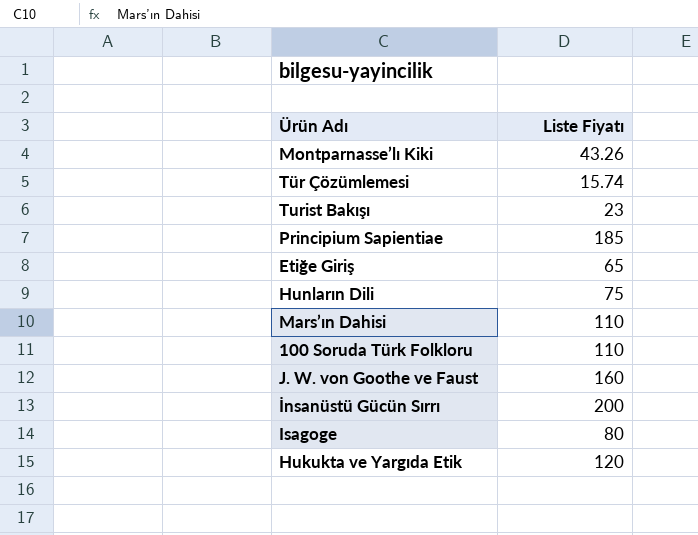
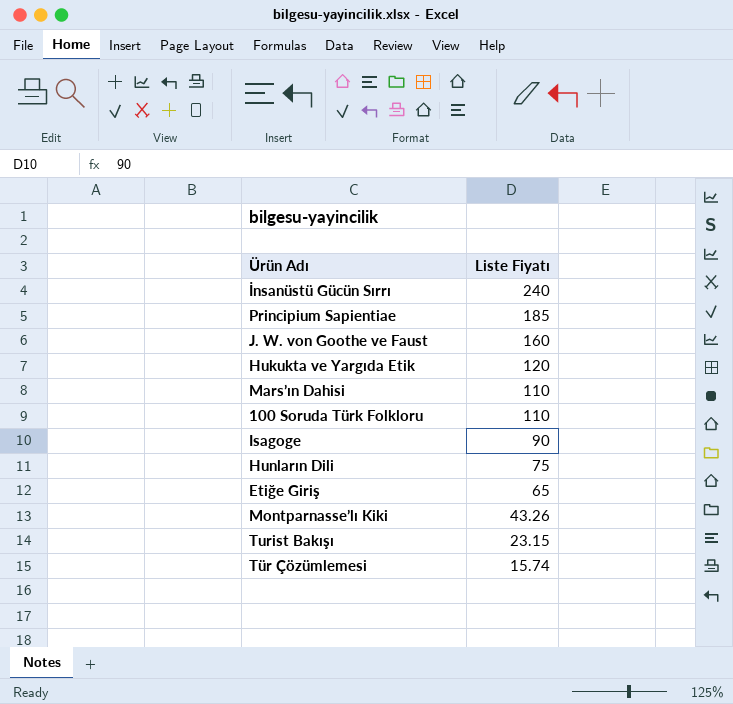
row order: none -> Liste Fiyatı descending
İnsanüstü Gücün Sırrı | Liste Fiyatı: 200 -> 240
Isagoge | Liste Fiyatı: 80 -> 90
Turist Bakışı | Liste Fiyatı: 23 -> 23.15

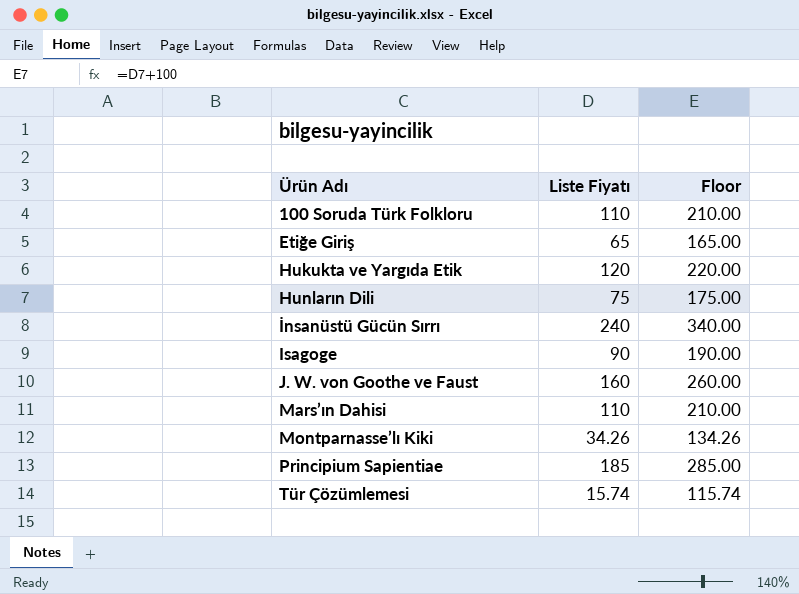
row order: Liste Fiyatı descending -> Ürün Adı ascending
column Floor | formula: none -> [Liste Fiyatı] + 100
row Turist Bakışı: 23.15 -> none
Montparnasse’lı Kiki | Liste Fiyatı: 43.26 -> 34.26

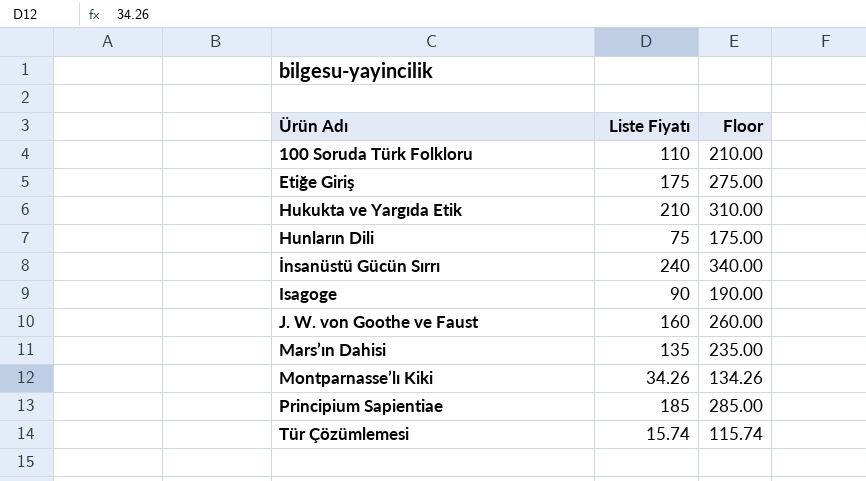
Etiğe Giriş | Liste Fiyatı: 65 -> 175
Etiğe Giriş | Floor: 165.00 -> 275.00
Hukukta ve Yargıda Etik | Liste Fiyatı: 120 -> 210
Hukukta ve Yargıda Etik | Floor: 220.00 -> 310.00
Mars’ın Dahisi | Liste Fiyatı: 110 -> 135
Mars’ın Dahisi | Floor: 210.00 -> 235.00

